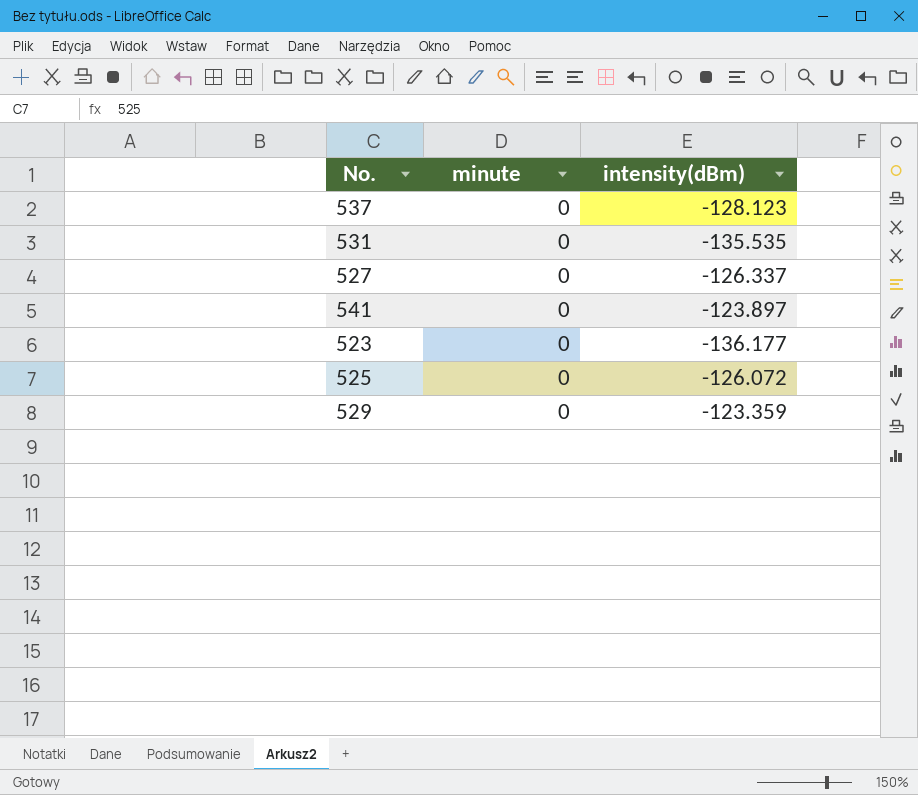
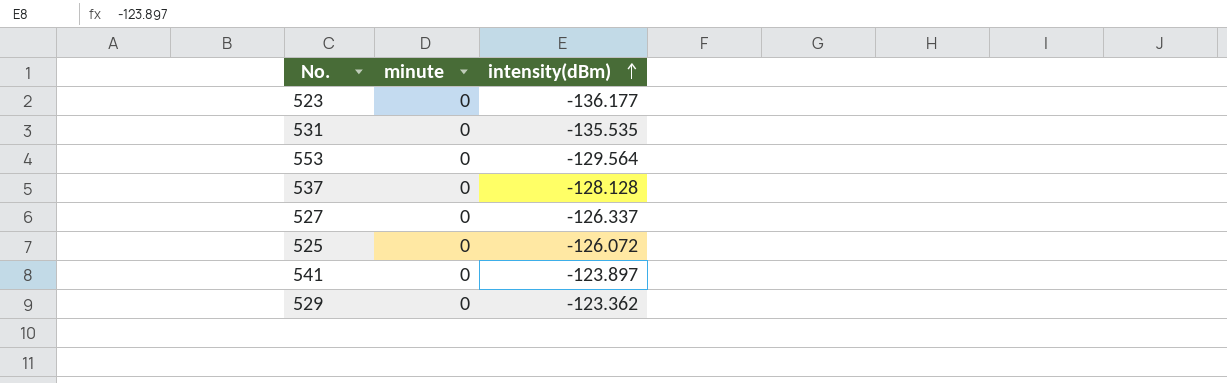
row order: none -> intensity(dBm) ascending
row 553: none -> 0 | -129.564
537 | intensity(dBm): -128.123 -> -128.128
529 | intensity(dBm): -123.359 -> -123.362

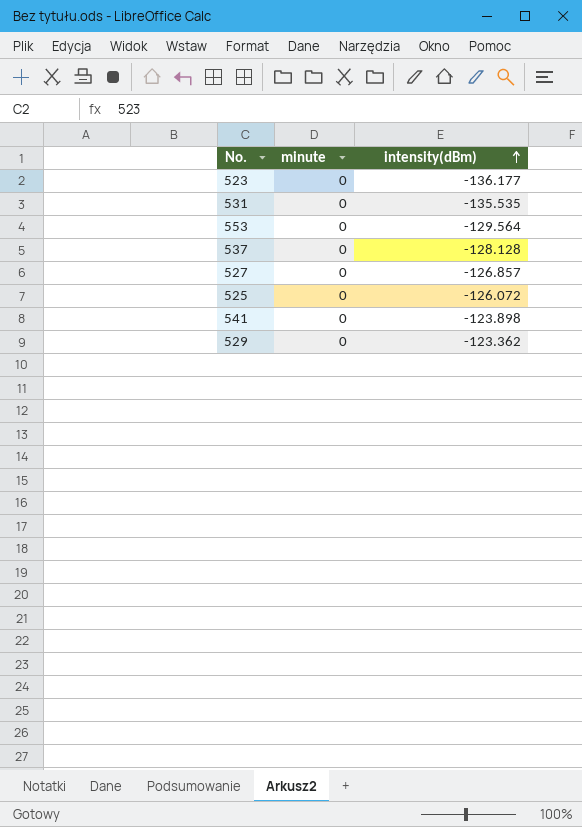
527 | intensity(dBm): -126.337 -> -126.857
541 | intensity(dBm): -123.897 -> -123.898

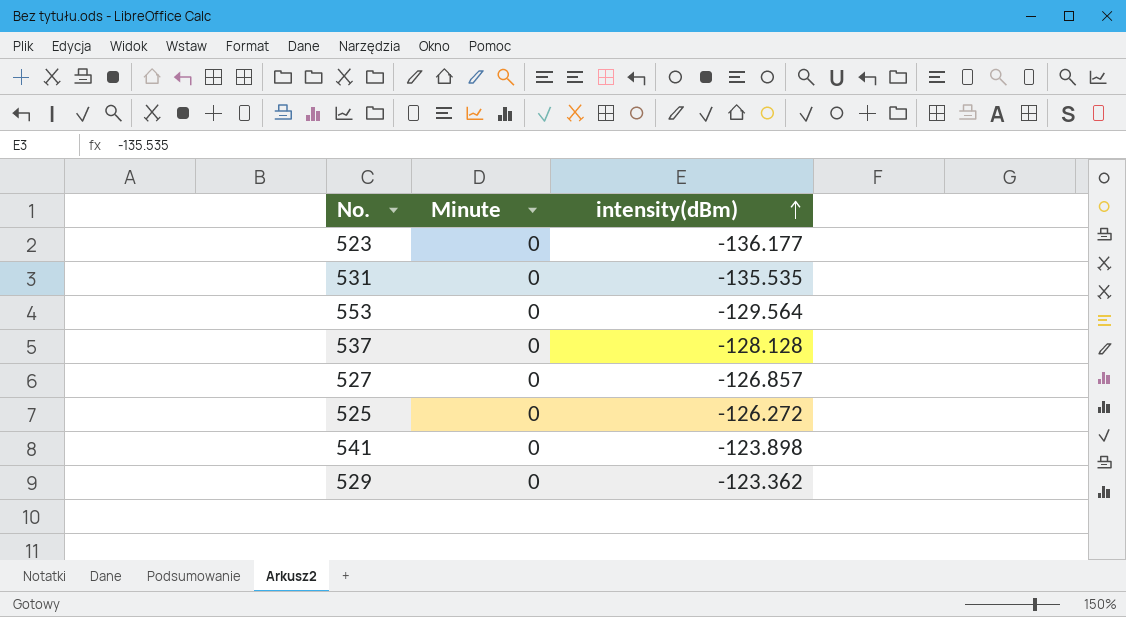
column name: minute -> Minute
525 | intensity(dBm): -126.072 -> -126.272

